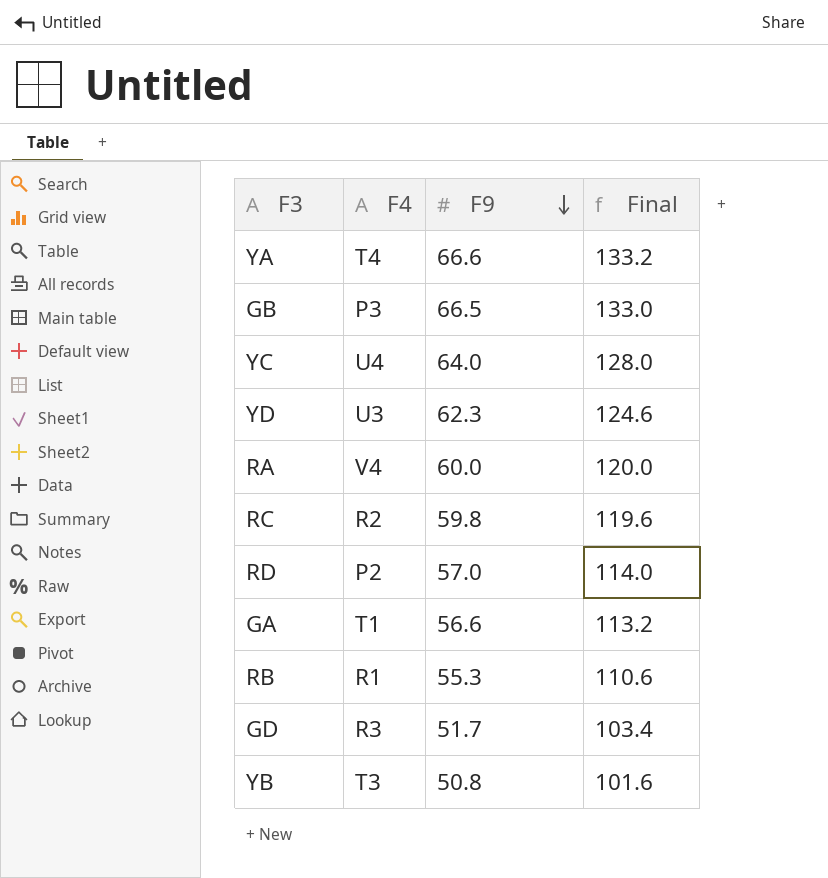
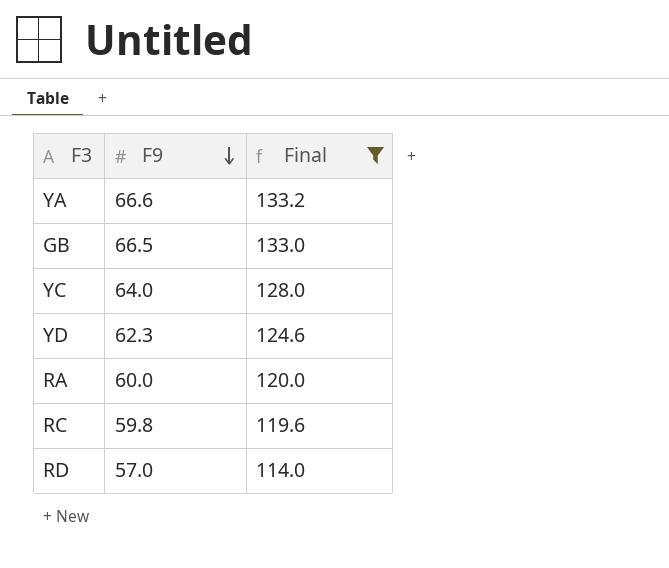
filter: none -> Final >= 114.0
column F4 | position: 2 -> none

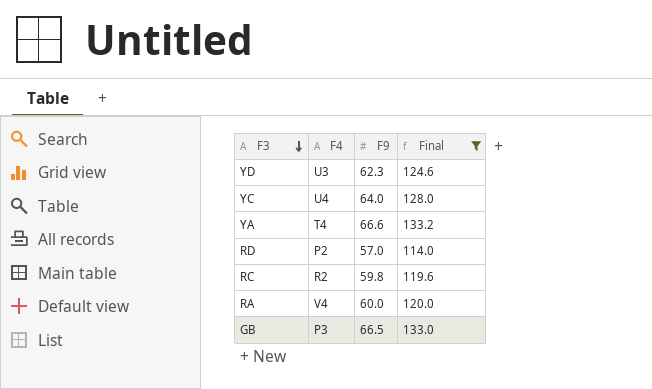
row order: F9 descending -> F3 descending
column F4 | position: none -> 2

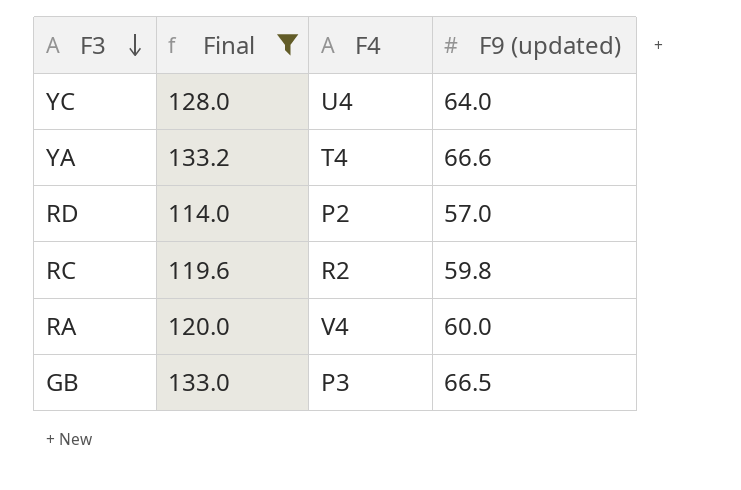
column Final | position: 4 -> 2
column name: F9 -> F9 (updated)
row YD: U3 | 62.3 | 124.6 -> none

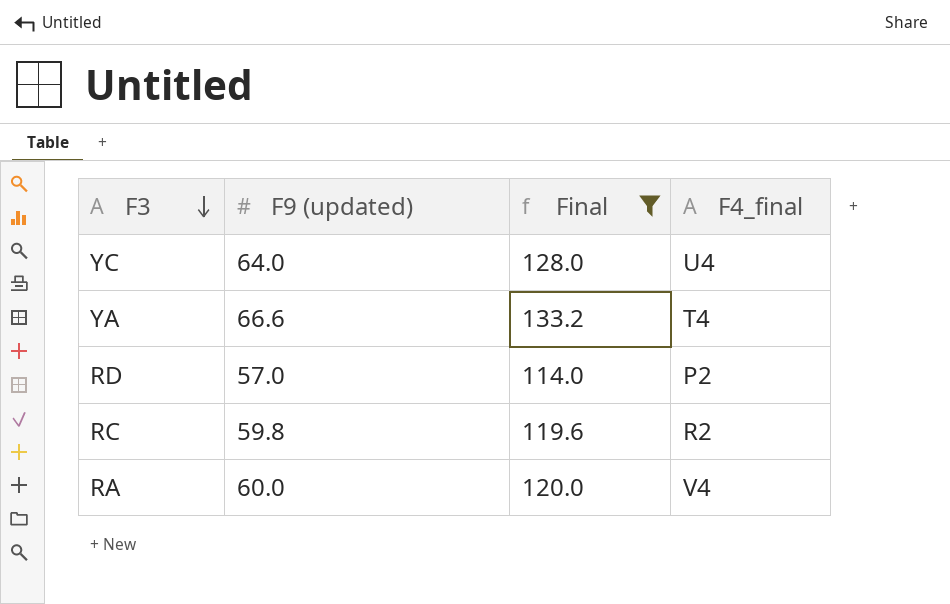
column F9 (updated) | position: 4 -> 2
column name: F4 -> F4_final
row GB: 133.0 | P3 | 66.5 -> none

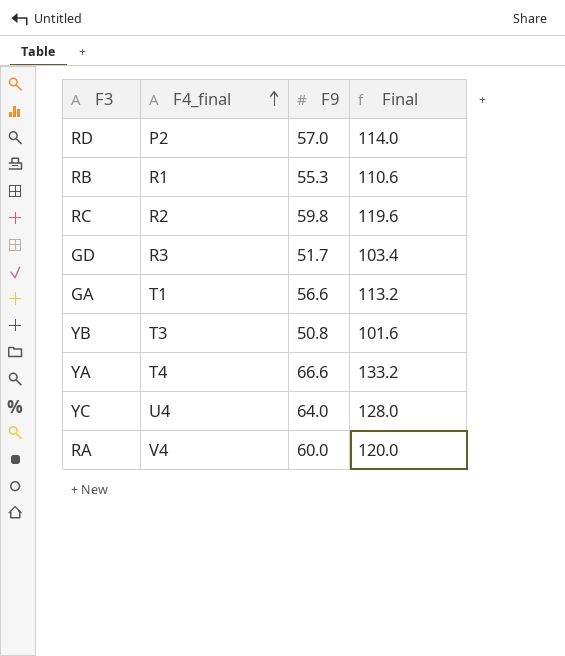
filter: Final >= 114.0 -> none
row order: F3 descending -> F4_final ascending
column F4_final | position: 4 -> 2
column name: F9 (updated) -> F9

